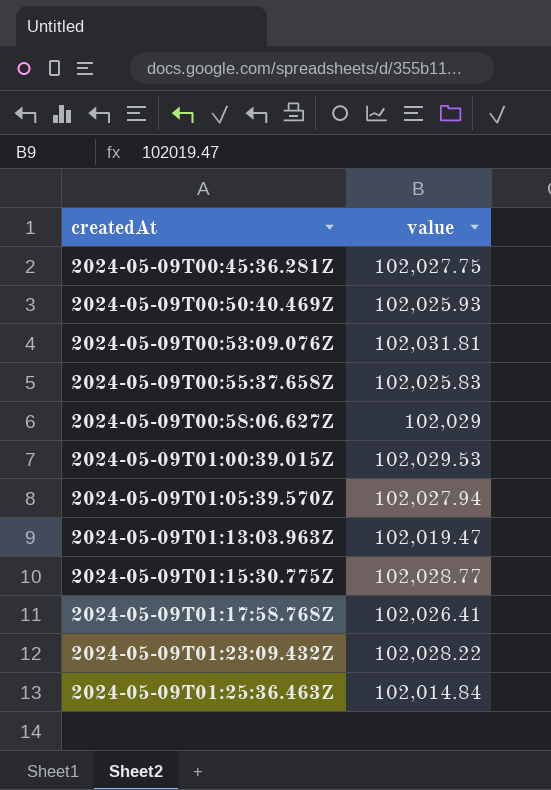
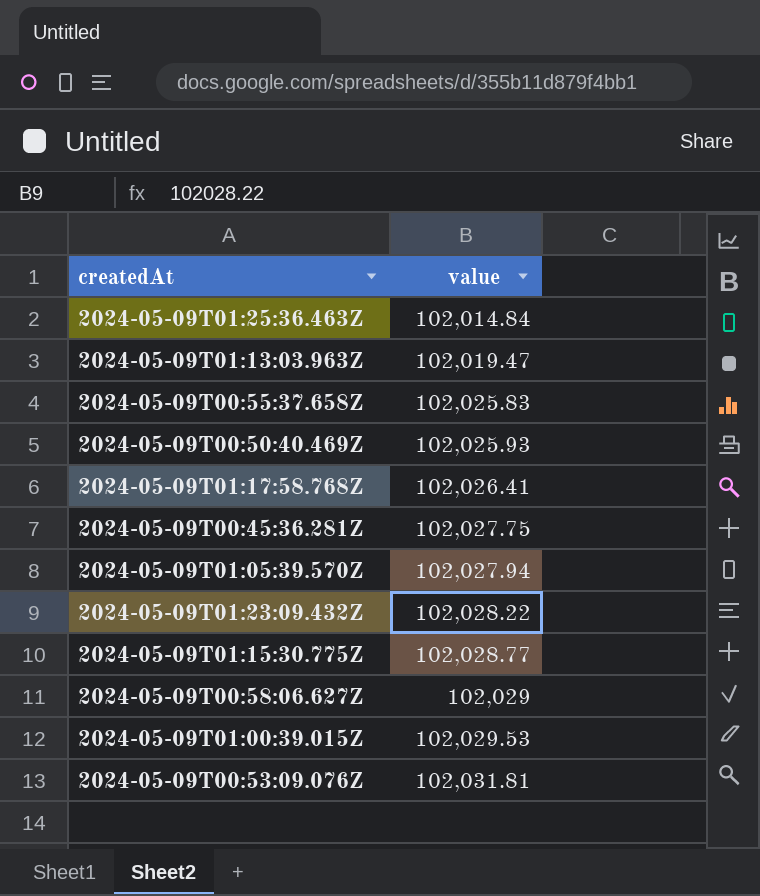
row order: createdAt ascending -> value ascending

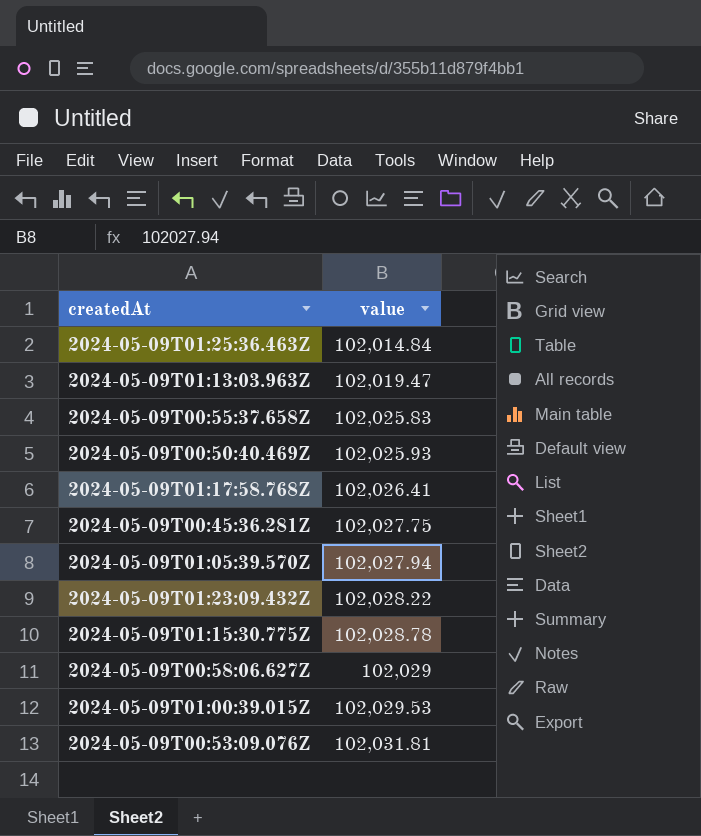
2024-05-09T01:15:30.775Z | value: 102,028.77 -> 102,028.78

